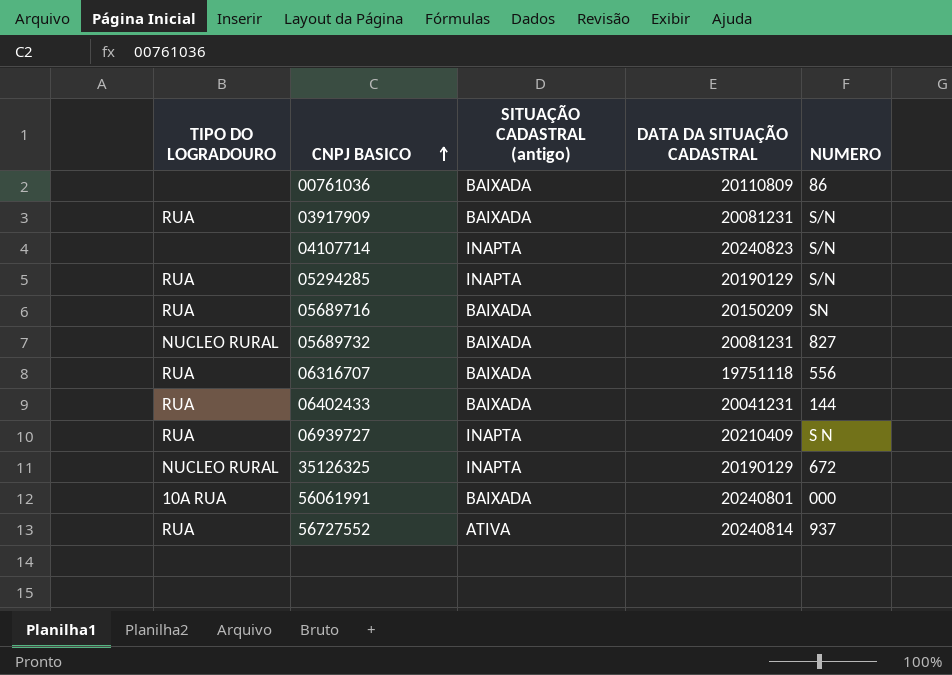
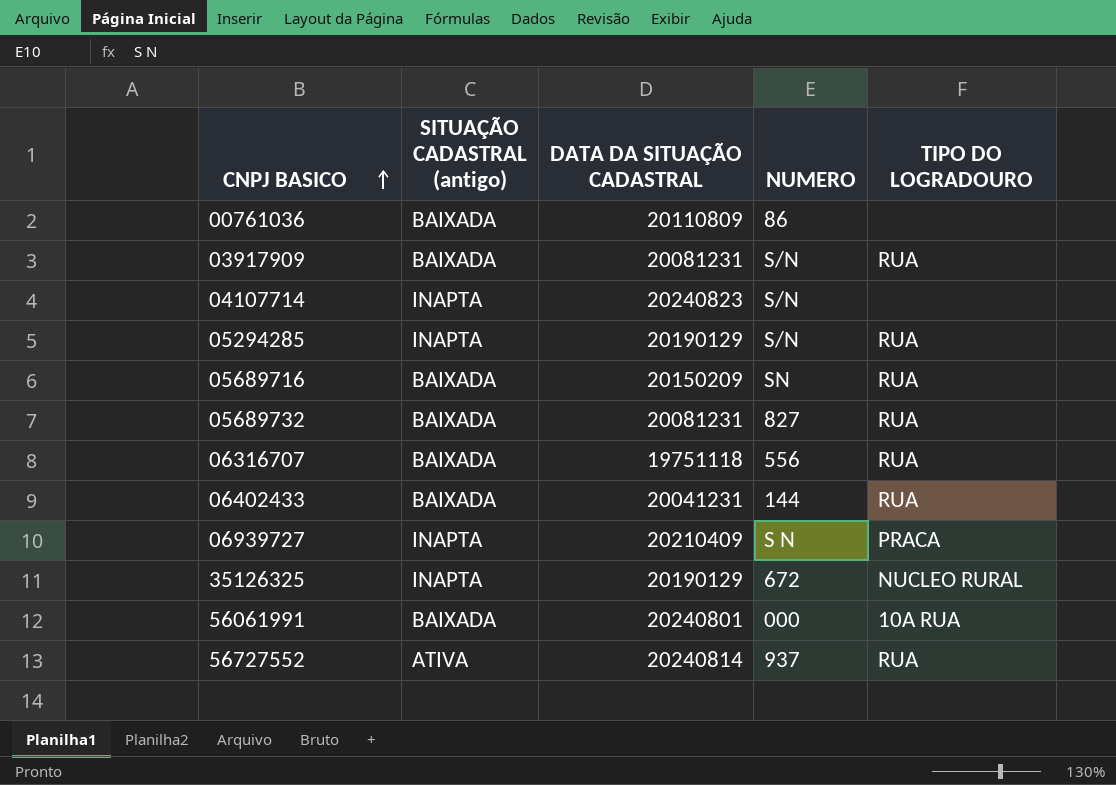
column TIPO DO LOGRADOURO | position: 1 -> 5
05689732 | TIPO DO LOGRADOURO: NUCLEO RURAL -> RUA
06939727 | TIPO DO LOGRADOURO: RUA -> PRACA

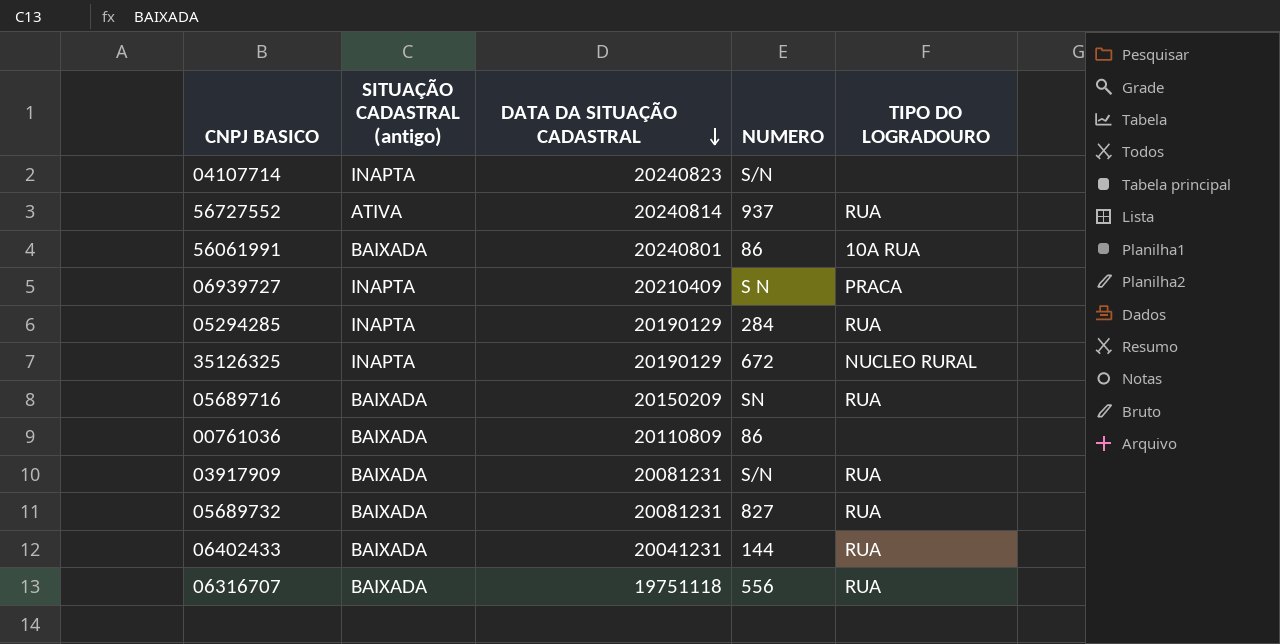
row order: CNPJ BASICO ascending -> DATA DA SITUAÇÃO CADASTRAL descending
56061991 | NUMERO: 000 -> 86
05294285 | NUMERO: S/N -> 284

